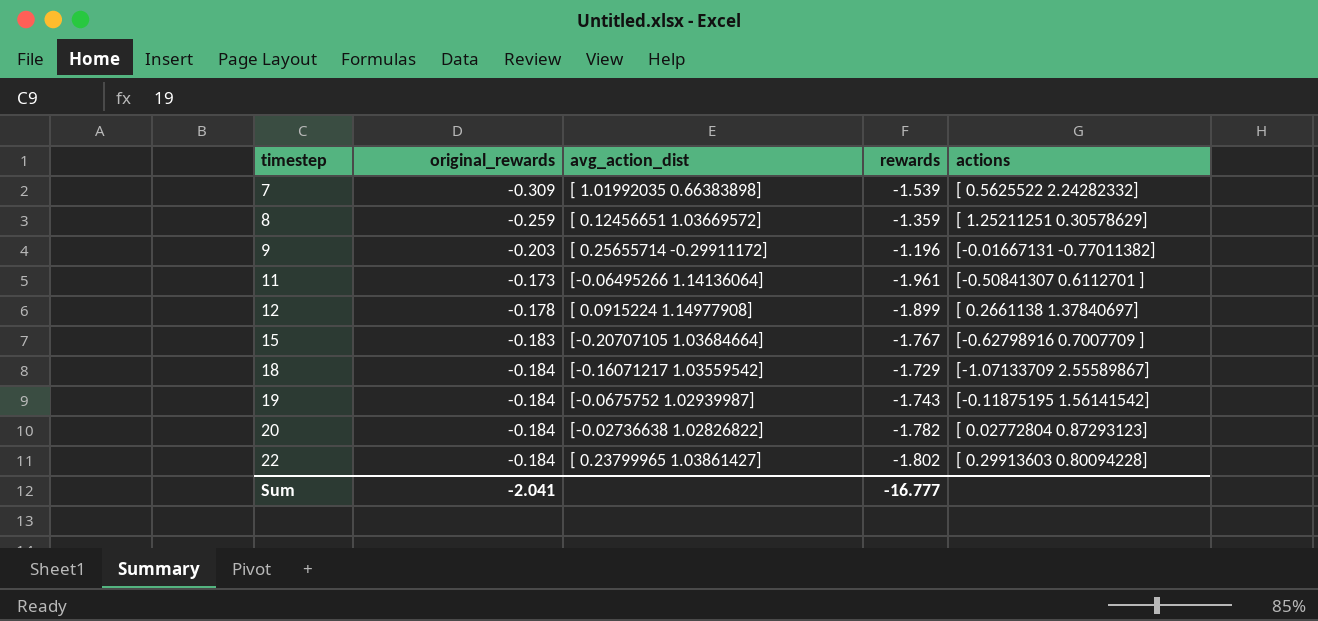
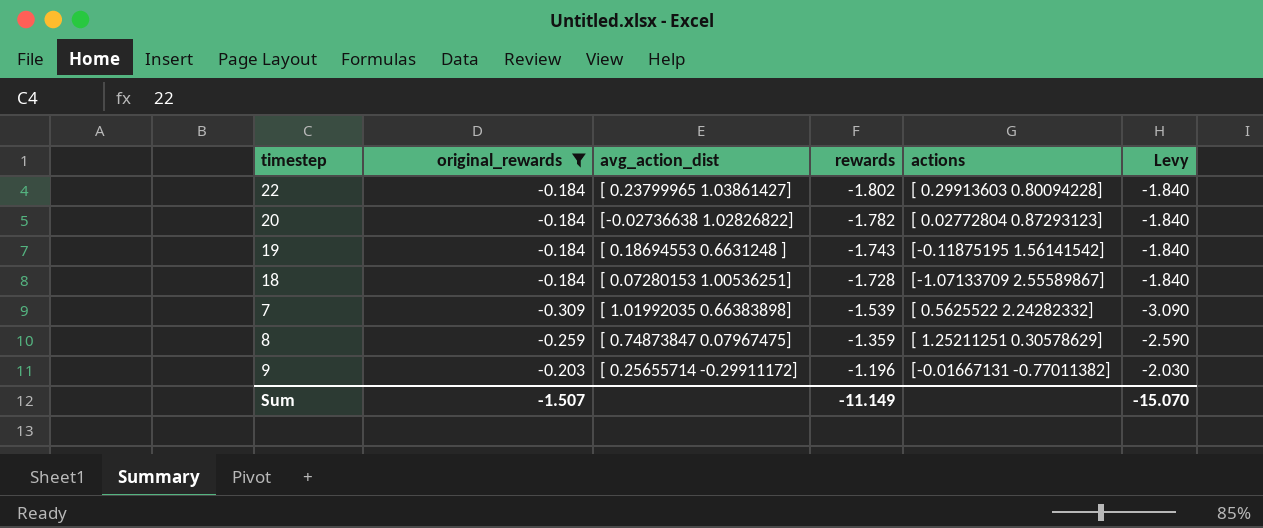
filter: none -> original_rewards <= -0.184
row order: timestep ascending -> rewards ascending
column Levy | formula: none -> [original_rewards] * 10
19 | avg_action_dist: [-0.0675752 1.02939987] -> [ 0.18694553 0.6631248 ]
18 | avg_action_dist: [-0.16071217 1.03559542] -> [ 0.07280153 1.00536251]
18 | rewards: -1.729 -> -1.728
8 | avg_action_dist: [ 0.12456651 1.03669572] -> [ 0.74873847 0.07967475]
Sum | original_rewards: -2.041 -> -1.507
Sum | rewards: -16.777 -> -11.149

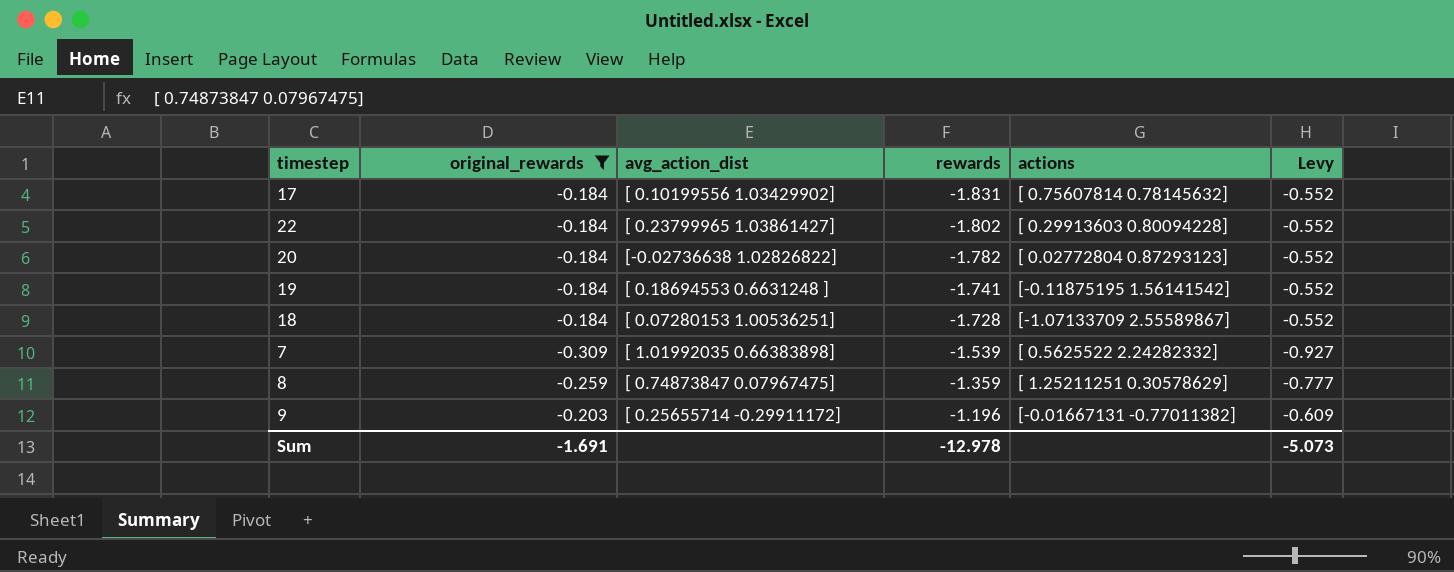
column Levy | formula: [original_rewards] * 10 -> [original_rewards] * 3
row 17: none -> -0.184 | [ 0.10199556 1.03429902] | -1.831 | [ 0.75607814 0.78145632] | -0.552
19 | rewards: -1.743 -> -1.741
Sum | original_rewards: -1.507 -> -1.691
Sum | rewards: -11.149 -> -12.978
Sum | Levy: -15.070 -> -5.073

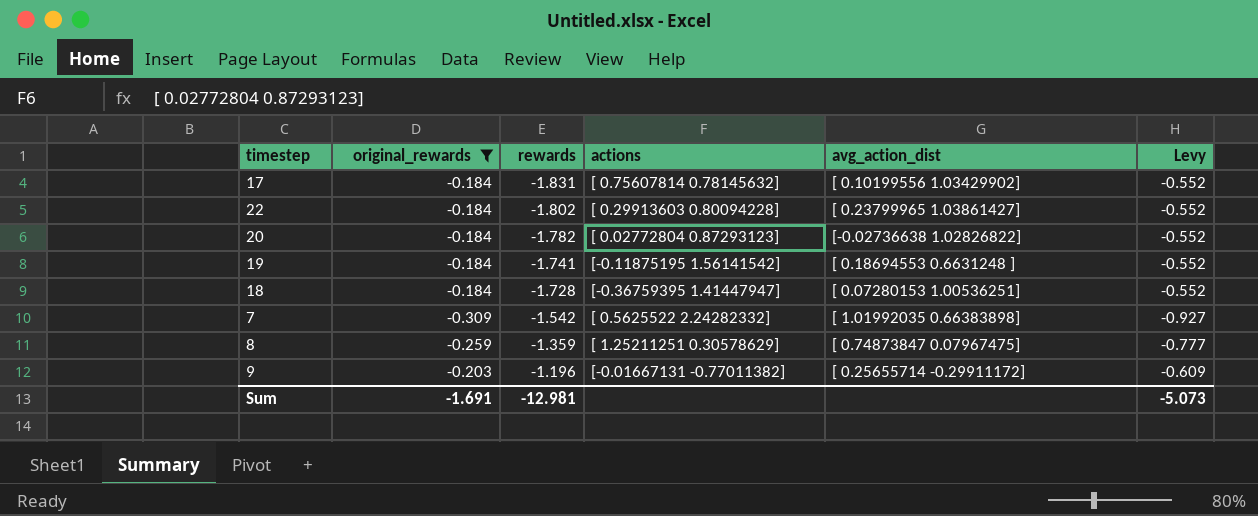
column avg_action_dist | position: 3 -> 5
18 | actions: [-1.07133709 2.55589867] -> [-0.36759395 1.41447947]
7 | rewards: -1.539 -> -1.542
Sum | rewards: -12.978 -> -12.981

